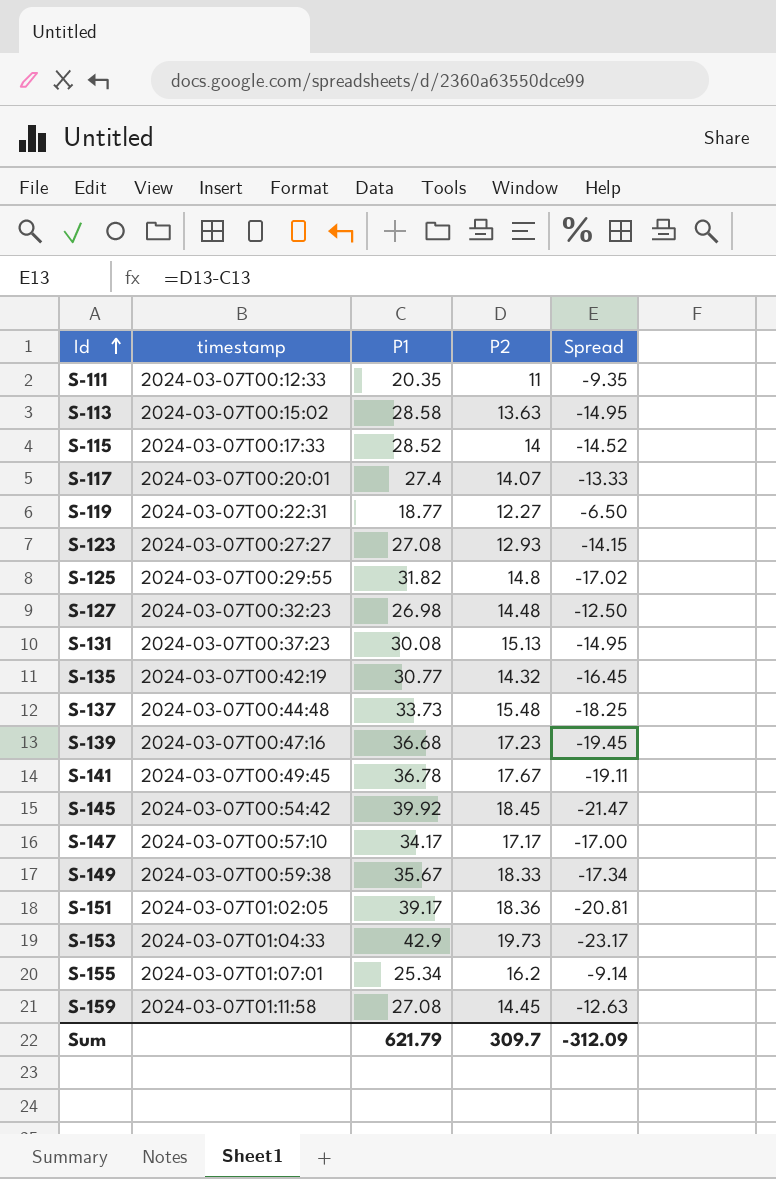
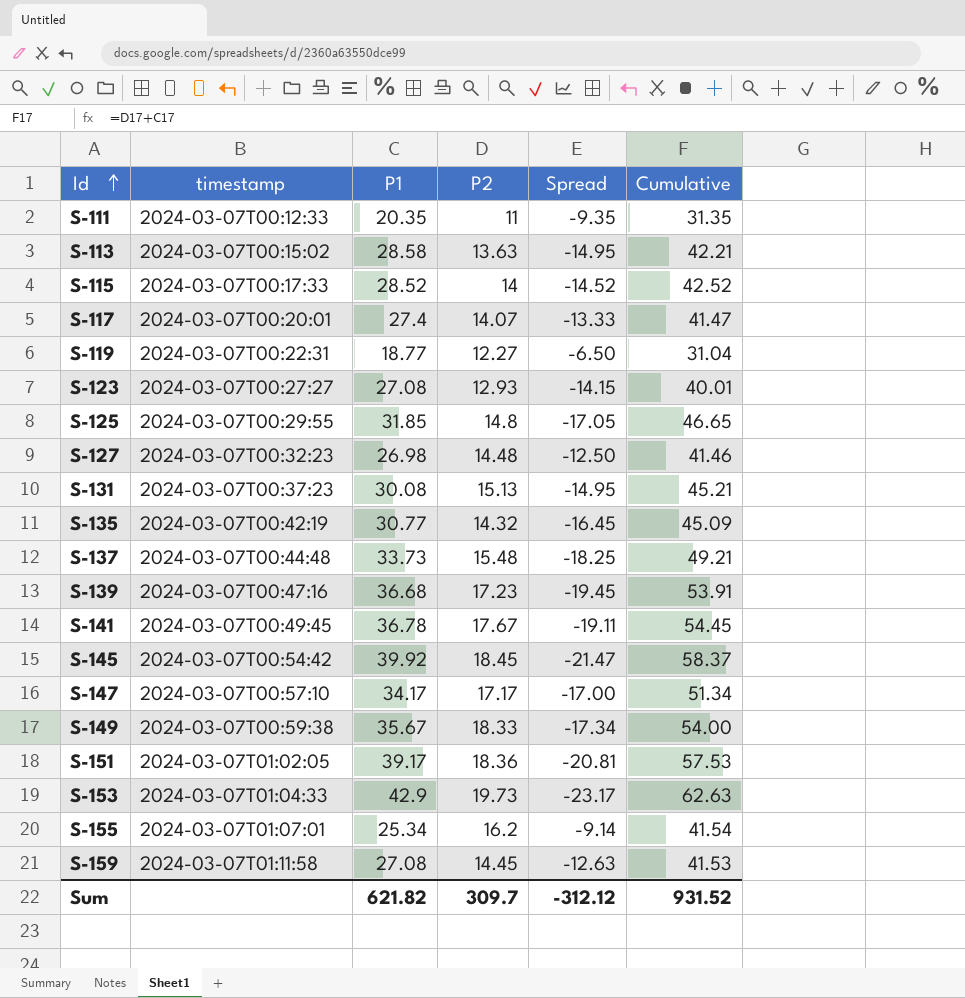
column Cumulative | formula: none -> [P1] + [P2]
S-125 | P1: 31.82 -> 31.85
S-125 | Spread: -17.02 -> -17.05
Sum | P1: 621.79 -> 621.82
Sum | Spread: -312.09 -> -312.12

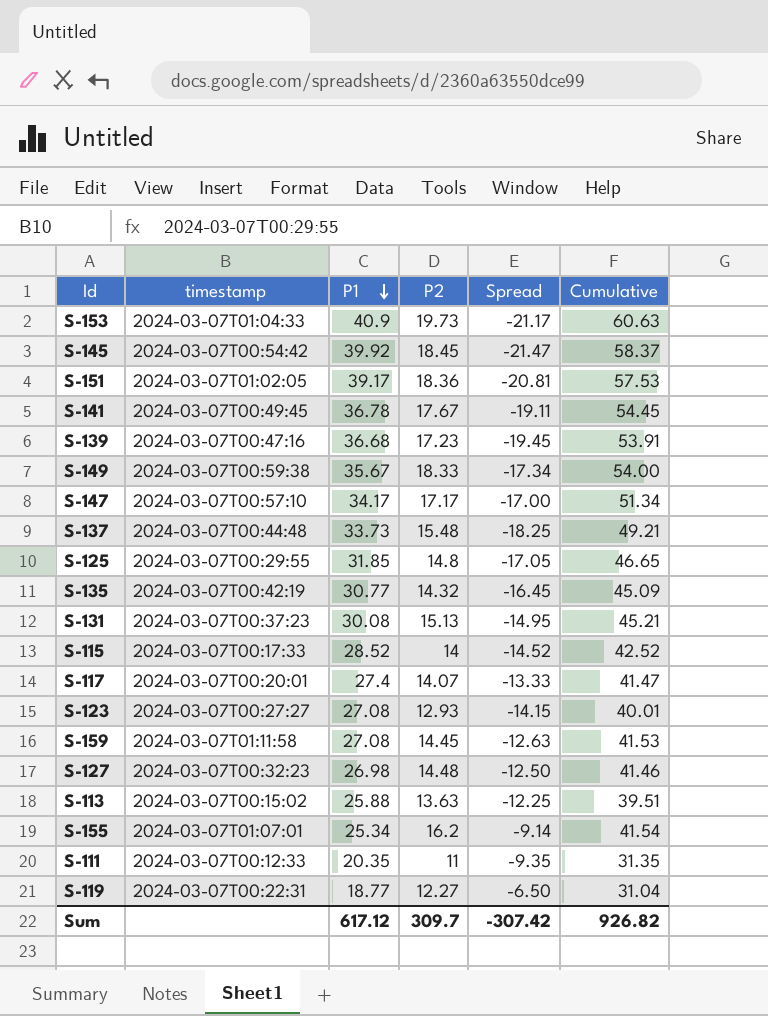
row order: Id ascending -> P1 descending
S-153 | P1: 42.9 -> 40.9
S-153 | Spread: -23.17 -> -21.17
S-153 | Cumulative: 62.63 -> 60.63
S-113 | P1: 28.58 -> 25.88
S-113 | Spread: -14.95 -> -12.25
S-113 | Cumulative: 42.21 -> 39.51
Sum | P1: 621.82 -> 617.12
Sum | Spread: -312.12 -> -307.42
Sum | Cumulative: 931.52 -> 926.82

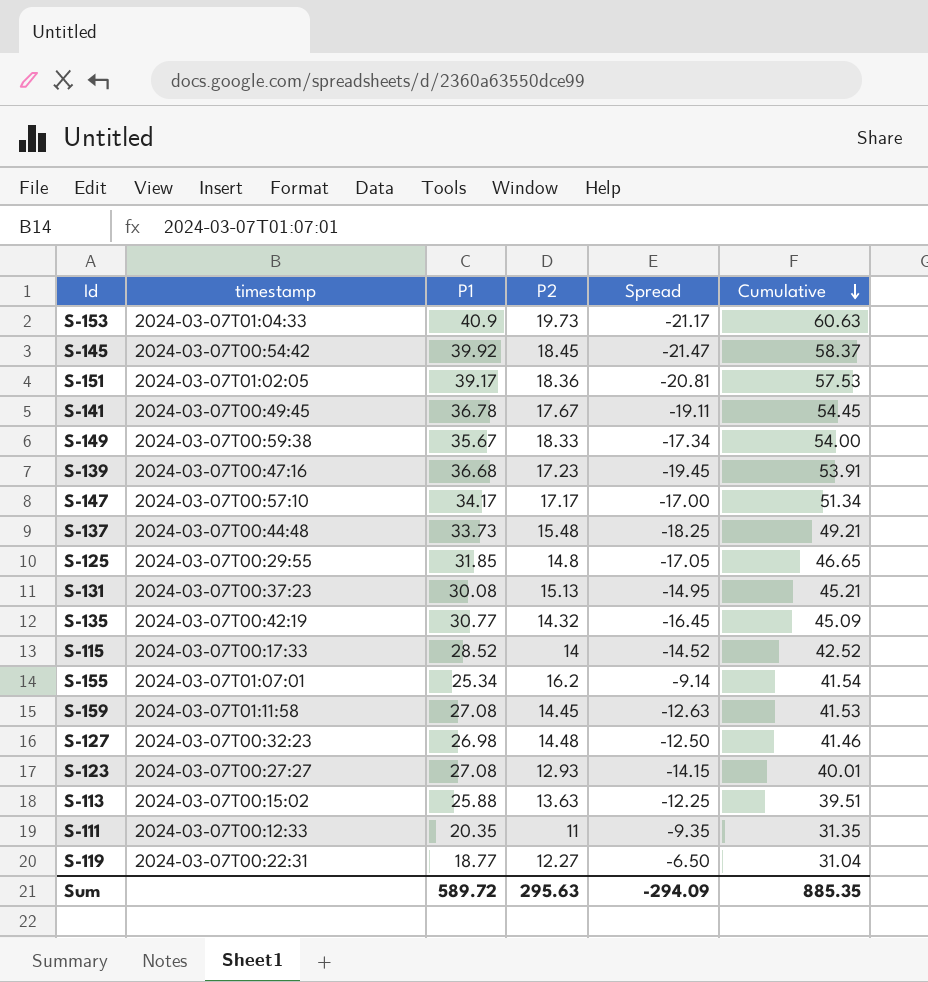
row order: P1 descending -> Cumulative descending
row S-117: 2024-03-07T00:20:01 | 27.4 | 14.07 | -13.33 | 41.47 -> none
Sum | P1: 617.12 -> 589.72
Sum | P2: 309.7 -> 295.63
Sum | Spread: -307.42 -> -294.09
Sum | Cumulative: 926.82 -> 885.35

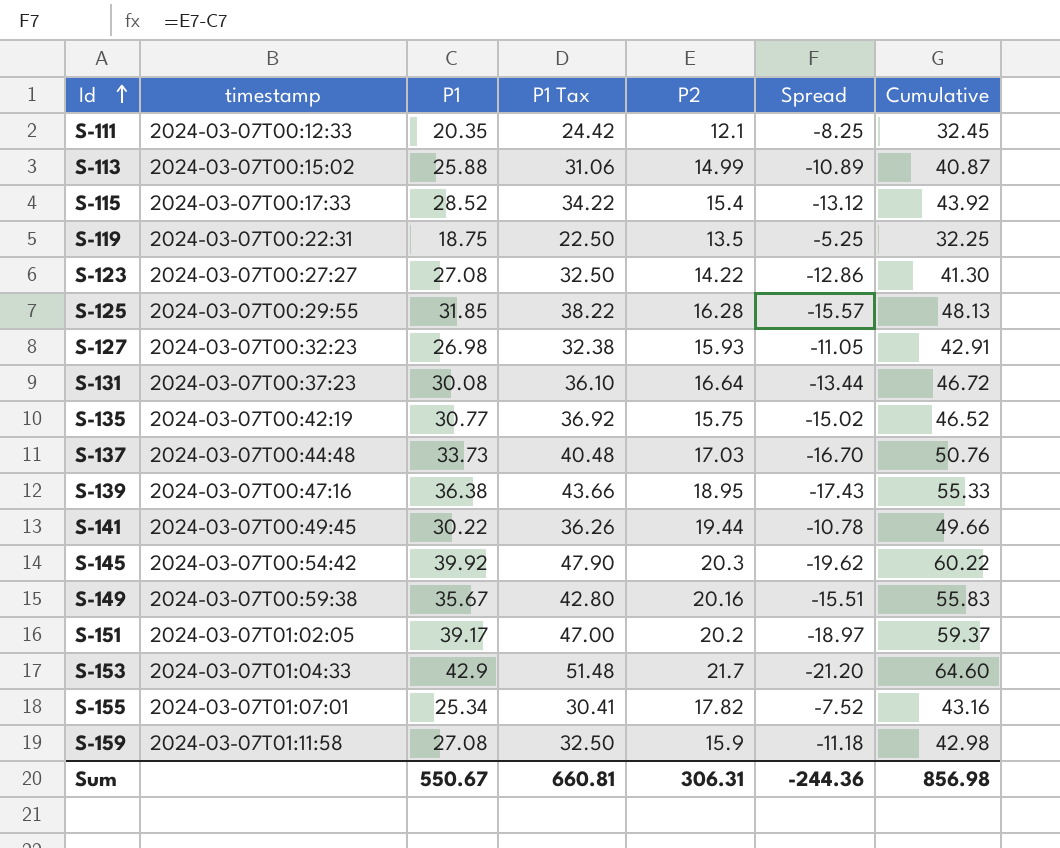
row order: Cumulative descending -> Id ascending
column P1 Tax | formula: none -> [P1] * 1.2
row S-147: 2024-03-07T00:57:10 | 34.17 | 17.17 | -17.00 | 51.34 -> none
S-111 | P2: 11 -> 12.1
S-111 | Spread: -9.35 -> -8.25
S-111 | Cumulative: 31.35 -> 32.45
S-113 | P2: 13.63 -> 14.99
S-113 | Spread: -12.25 -> -10.89
S-113 | Cumulative: 39.51 -> 40.87
S-115 | P2: 14 -> 15.4
S-115 | Spread: -14.52 -> -13.12
S-115 | Cumulative: 42.52 -> 43.92
S-119 | P1: 18.77 -> 18.75
S-119 | P2: 12.27 -> 13.5
S-119 | Spread: -6.50 -> -5.25
S-119 | Cumulative: 31.04 -> 32.25
S-123 | P2: 12.93 -> 14.22
S-123 | Spread: -14.15 -> -12.86
S-123 | Cumulative: 40.01 -> 41.30
S-125 | P2: 14.8 -> 16.28
S-125 | Spread: -17.05 -> -15.57
S-125 | Cumulative: 46.65 -> 48.13
S-127 | P2: 14.48 -> 15.93
S-127 | Spread: -12.50 -> -11.05
S-127 | Cumulative: 41.46 -> 42.91
S-131 | P2: 15.13 -> 16.64
S-131 | Spread: -14.95 -> -13.44
S-131 | Cumulative: 45.21 -> 46.72
S-135 | P2: 14.32 -> 15.75
S-135 | Spread: -16.45 -> -15.02
S-135 | Cumulative: 45.09 -> 46.52
S-137 | P2: 15.48 -> 17.03
S-137 | Spread: -18.25 -> -16.70
S-137 | Cumulative: 49.21 -> 50.76
S-139 | P1: 36.68 -> 36.38
S-139 | P2: 17.23 -> 18.95
S-139 | Spread: -19.45 -> -17.43
S-139 | Cumulative: 53.91 -> 55.33
S-141 | P1: 36.78 -> 30.22
S-141 | P2: 17.67 -> 19.44
S-141 | Spread: -19.11 -> -10.78
S-141 | Cumulative: 54.45 -> 49.66
S-145 | P2: 18.45 -> 20.3
S-145 | Spread: -21.47 -> -19.62
S-145 | Cumulative: 58.37 -> 60.22
S-149 | P2: 18.33 -> 20.16
S-149 | Spread: -17.34 -> -15.51
S-149 | Cumulative: 54.00 -> 55.83
S-151 | P2: 18.36 -> 20.2
S-151 | Spread: -20.81 -> -18.97
S-151 | Cumulative: 57.53 -> 59.37
S-153 | P1: 40.9 -> 42.9
S-153 | P2: 19.73 -> 21.7
S-153 | Spread: -21.17 -> -21.20
S-153 | Cumulative: 60.63 -> 64.60
S-155 | P2: 16.2 -> 17.82
S-155 | Spread: -9.14 -> -7.52
S-155 | Cumulative: 41.54 -> 43.16
S-159 | P2: 14.45 -> 15.9
S-159 | Spread: -12.63 -> -11.18
S-159 | Cumulative: 41.53 -> 42.98
Sum | P1: 589.72 -> 550.67
Sum | P2: 295.63 -> 306.31
Sum | Spread: -294.09 -> -244.36
Sum | Cumulative: 885.35 -> 856.98

